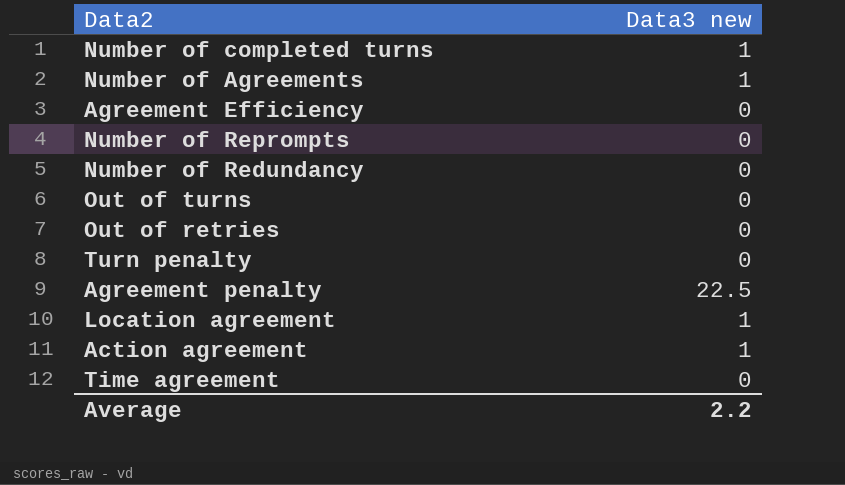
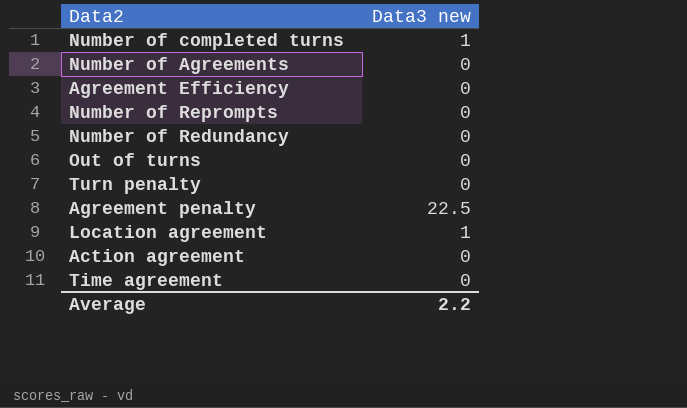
row Out of retries: 0 -> none
Number of Agreements | Data3 new: 1 -> 0
Action agreement | Data3 new: 1 -> 0

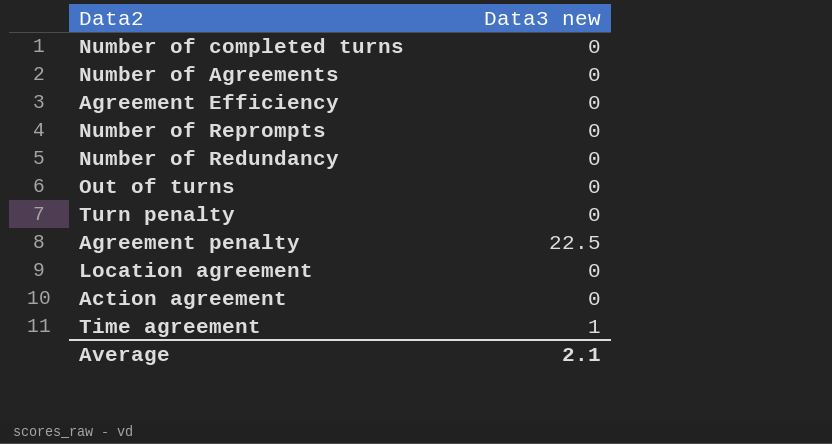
Number of completed turns | Data3 new: 1 -> 0
Location agreement | Data3 new: 1 -> 0
Time agreement | Data3 new: 0 -> 1
Average | Data3 new: 2.2 -> 2.1

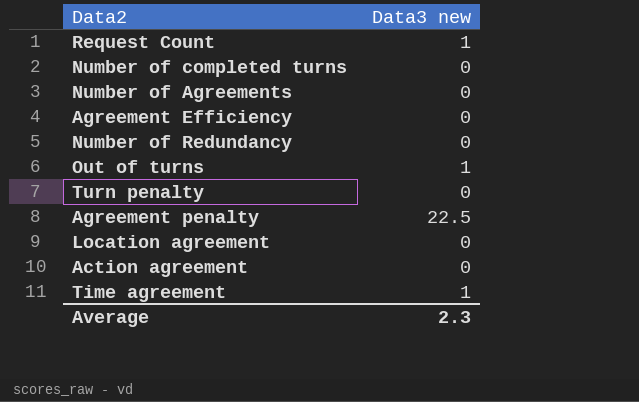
row Number of Reprompts: 0 -> none
row Request Count: none -> 1
Out of turns | Data3 new: 0 -> 1
Average | Data3 new: 2.1 -> 2.3

